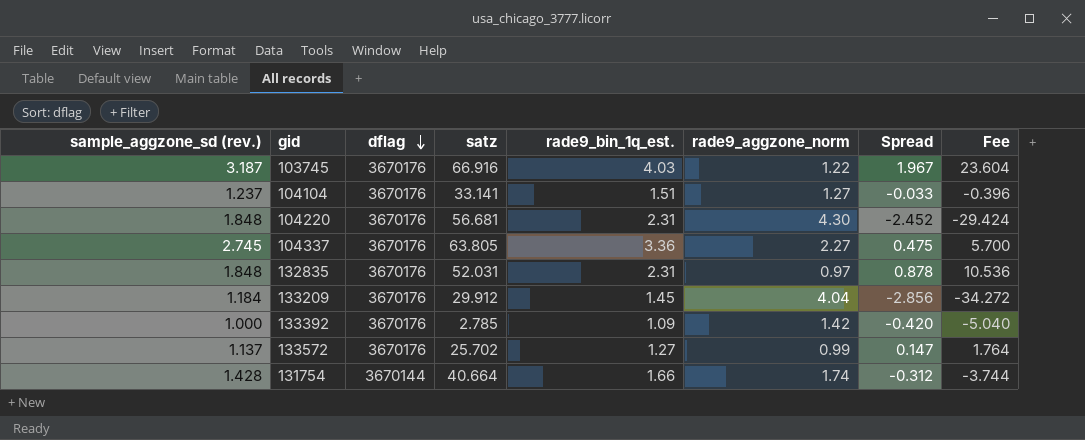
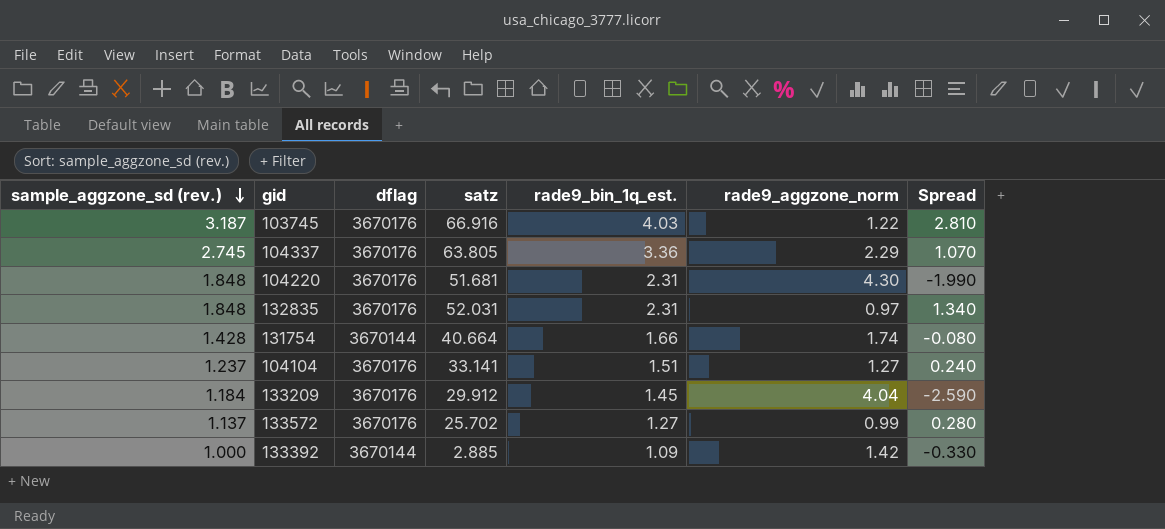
row order: dflag descending -> sample_aggzone_sd (rev.) descending
column Fee | formula: [Spread] * 12 -> none
column Spread | formula: [sample_aggzone_sd (rev.)] - [rade9_aggzone_norm] -> [rade9_bin_1q_est.] - [rade9_aggzone_norm]
104337 | rade9_aggzone_norm: 2.27 -> 2.29
104220 | satz: 56.681 -> 51.681
133392 | dflag: 3670176 -> 3670144
133392 | satz: 2.785 -> 2.885

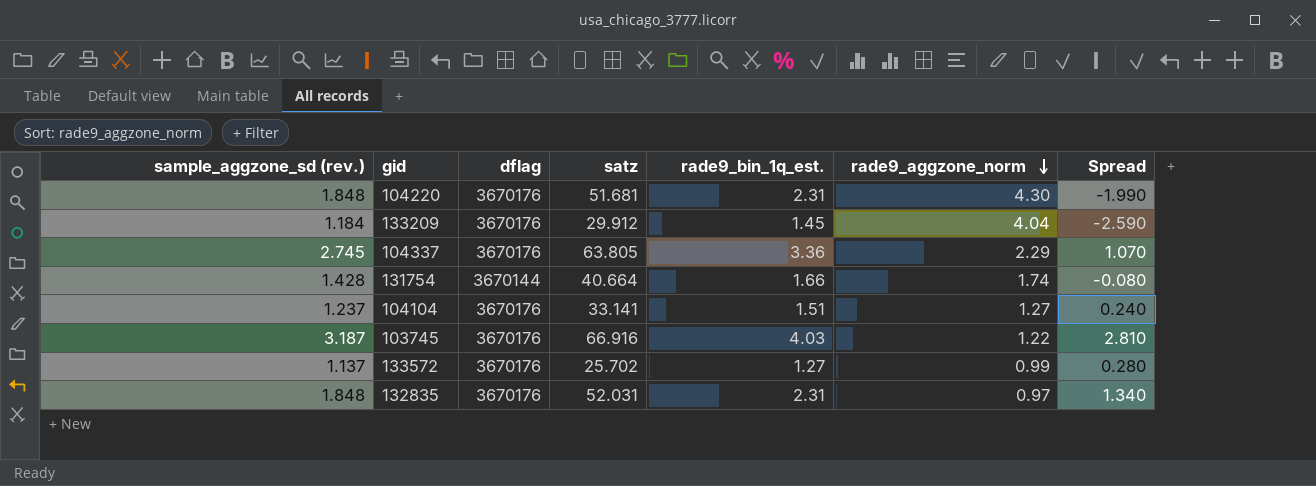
row order: sample_aggzone_sd (rev.) descending -> rade9_aggzone_norm descending
row 133392: 1.000 | 3670144 | 2.885 | 1.09 | 1.42 | -0.330 -> none

